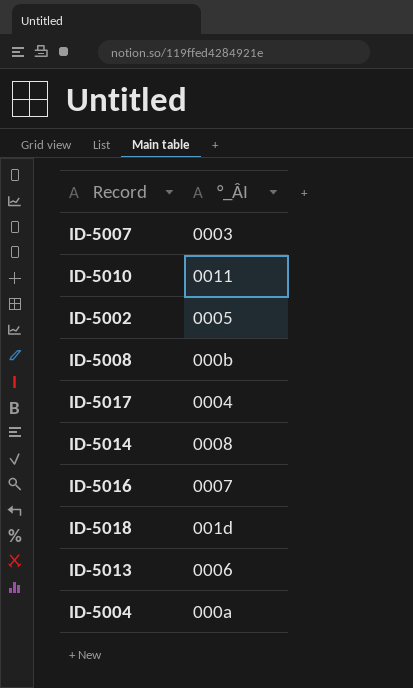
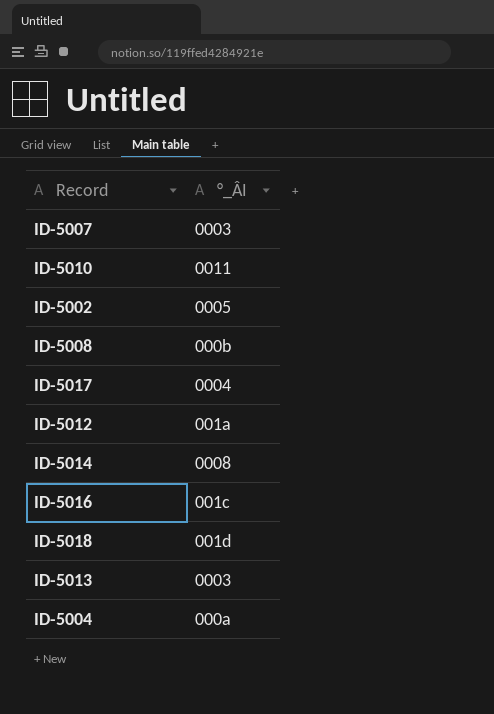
row ID-5012: none -> 001a
ID-5016 | °_ÂI: 0007 -> 001c
ID-5013 | °_ÂI: 0006 -> 0003

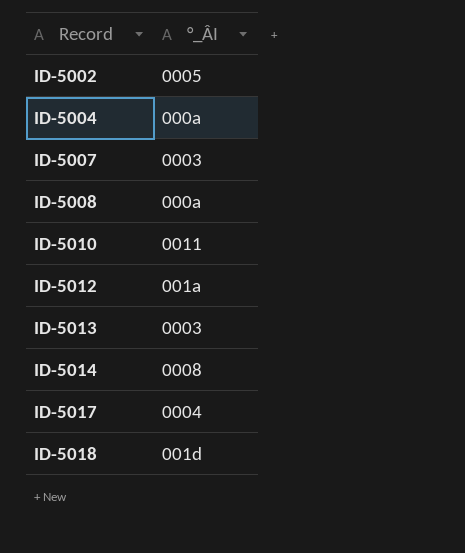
row order: none -> Record ascending
row ID-5016: 001c -> none
ID-5008 | °_ÂI: 000b -> 000a

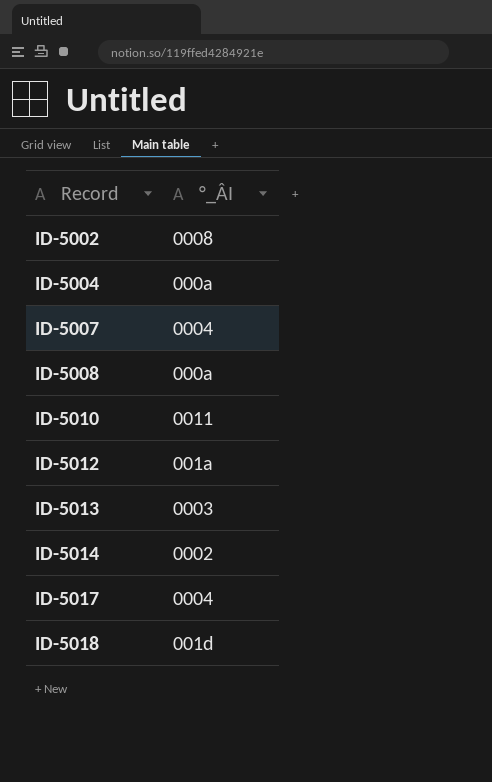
ID-5002 | °_ÂI: 0005 -> 0008
ID-5007 | °_ÂI: 0003 -> 0004
ID-5014 | °_ÂI: 0008 -> 0002

